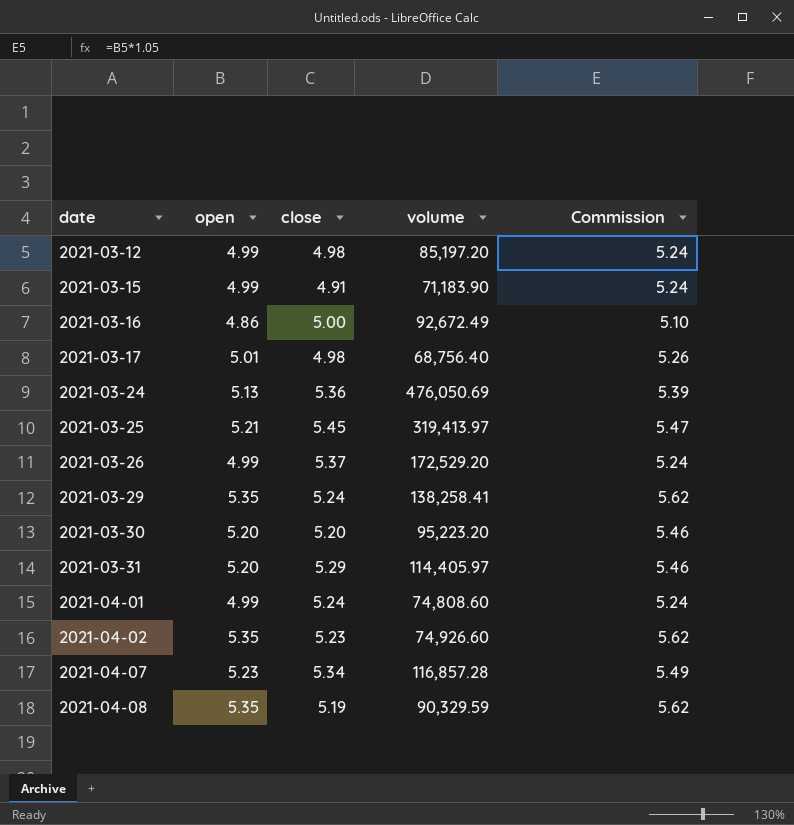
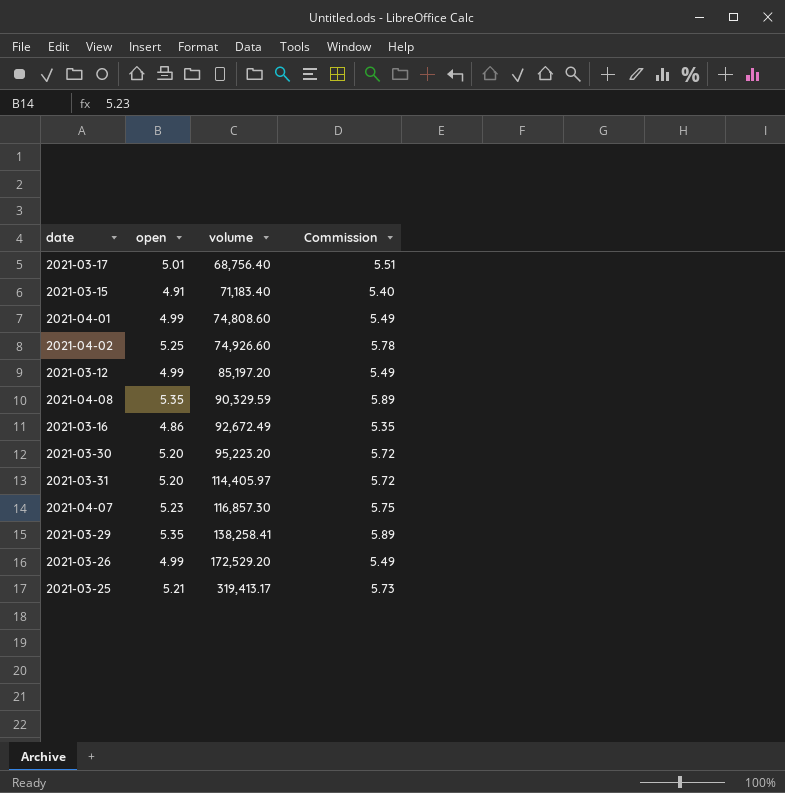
row order: date ascending -> volume ascending
column close | position: 3 -> none
column Commission | formula: [open] * 1.05 -> [open] * 1.1
row 2021-03-24: 5.13 | 5.36 | 476,050.69 | 5.39 -> none
2021-03-15 | open: 4.99 -> 4.91
2021-03-15 | volume: 71,183.90 -> 71,183.40
2021-04-02 | open: 5.35 -> 5.25
2021-04-07 | volume: 116,857.28 -> 116,857.30
2021-03-25 | volume: 319,413.97 -> 319,413.17

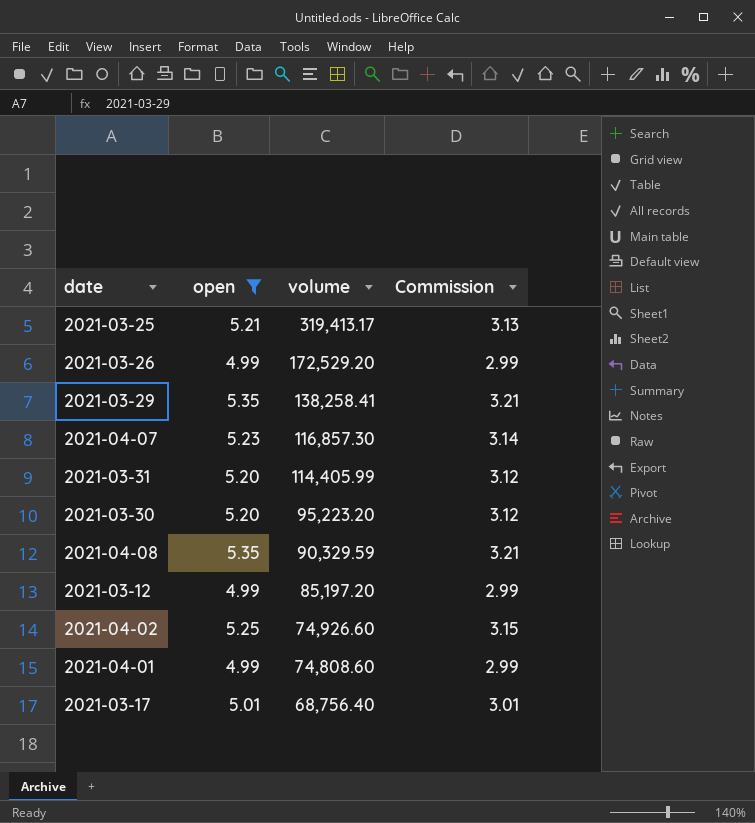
filter: none -> open >= 4.99
row order: volume ascending -> volume descending
column Commission | formula: [open] * 1.1 -> [open] * 0.6
2021-03-31 | volume: 114,405.97 -> 114,405.99

